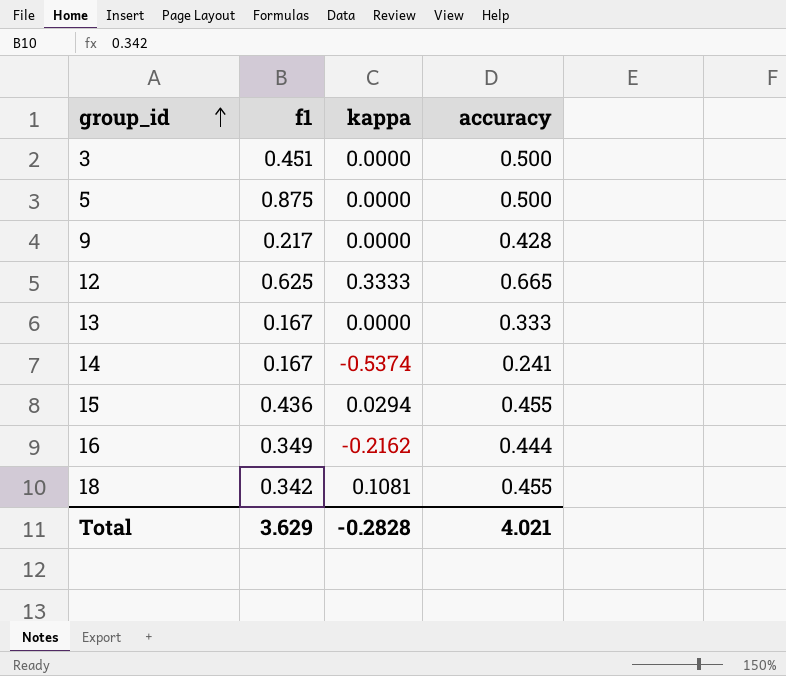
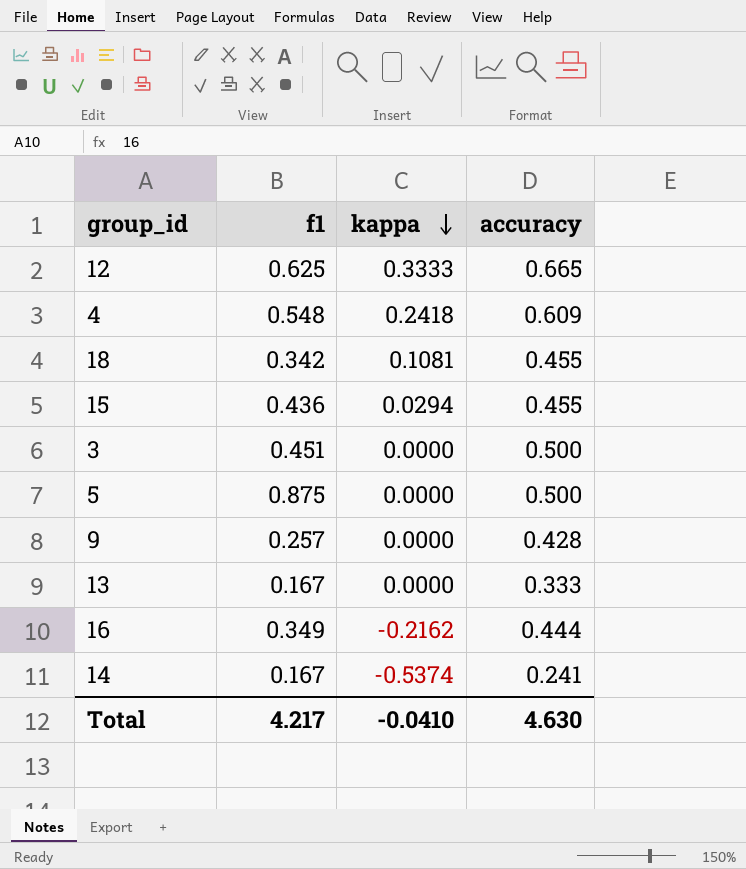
row order: group_id ascending -> kappa descending
row 4: none -> 0.548 | 0.2418 | 0.609
9 | f1: 0.217 -> 0.257
Total | f1: 3.629 -> 4.217
Total | kappa: -0.2828 -> -0.0410
Total | accuracy: 4.021 -> 4.630

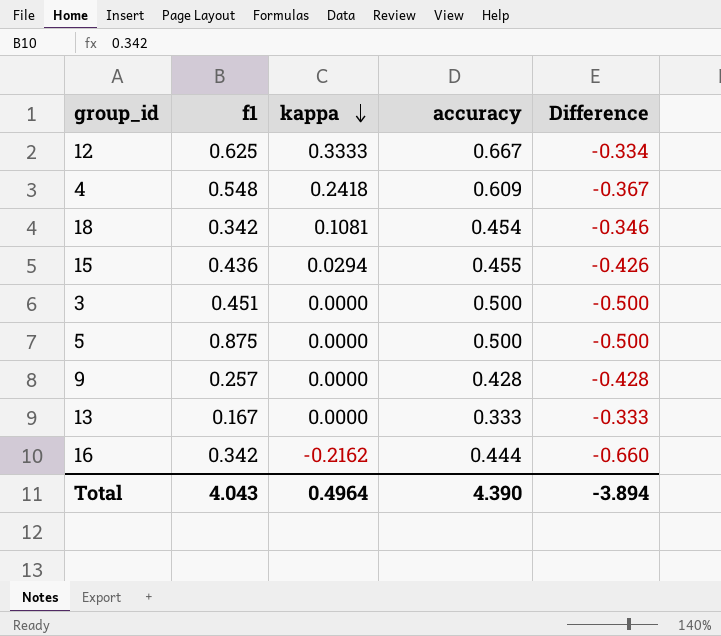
column Difference | formula: none -> [kappa] - [accuracy]
row 14: 0.167 | -0.5374 | 0.241 -> none
12 | accuracy: 0.665 -> 0.667
18 | accuracy: 0.455 -> 0.454
16 | f1: 0.349 -> 0.342
Total | f1: 4.217 -> 4.043
Total | kappa: -0.0410 -> 0.4964
Total | accuracy: 4.630 -> 4.390

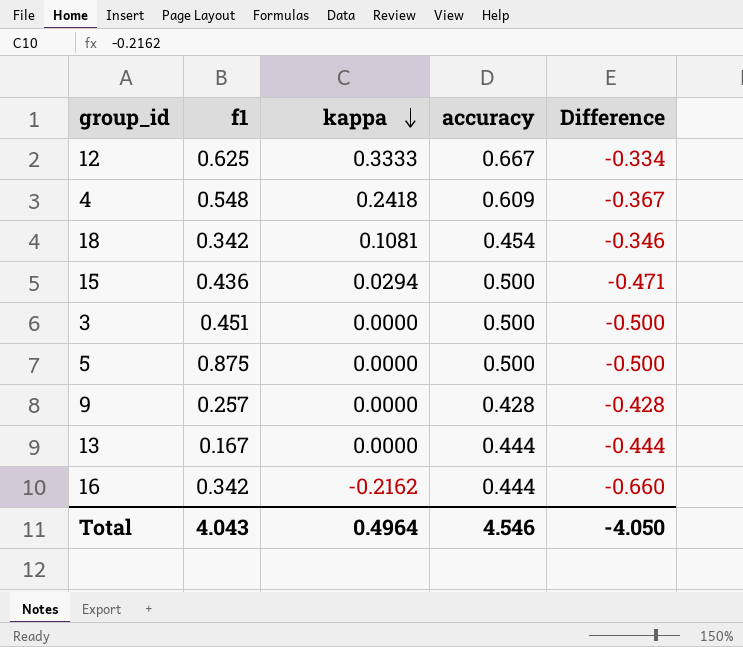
15 | accuracy: 0.455 -> 0.500
15 | Difference: -0.426 -> -0.471
13 | accuracy: 0.333 -> 0.444
13 | Difference: -0.333 -> -0.444
Total | accuracy: 4.390 -> 4.546
Total | Difference: -3.894 -> -4.050

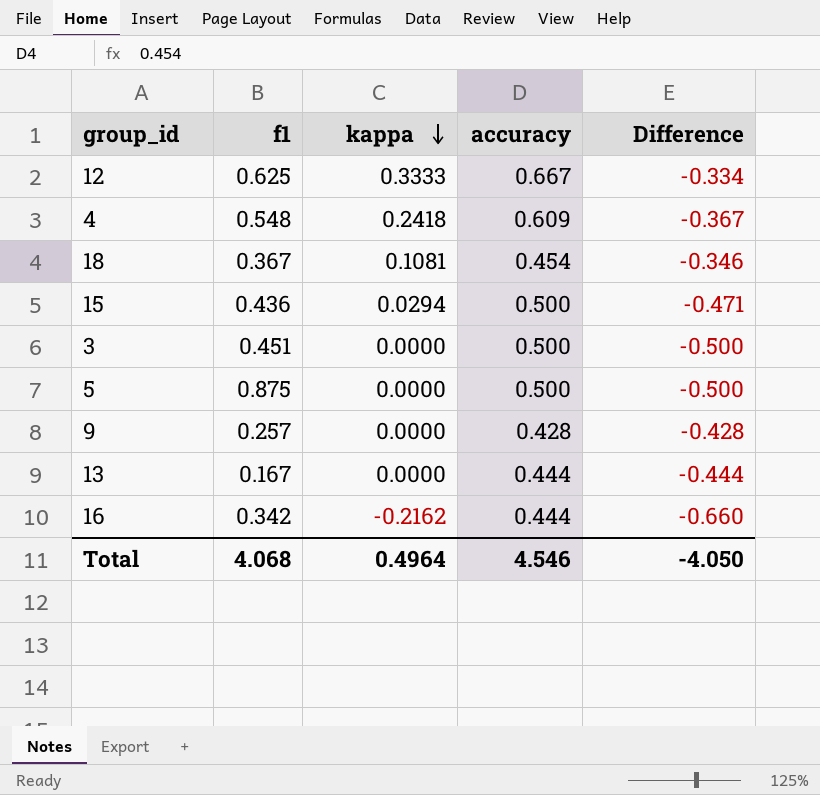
18 | f1: 0.342 -> 0.367
Total | f1: 4.043 -> 4.068

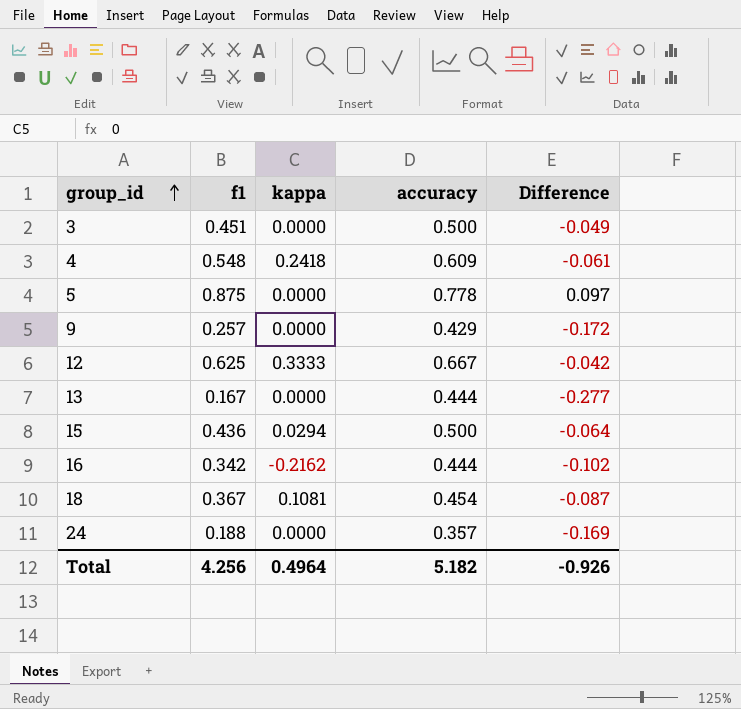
row order: kappa descending -> group_id ascending
column Difference | formula: [kappa] - [accuracy] -> [f1] - [accuracy]
5 | accuracy: 0.500 -> 0.778
9 | accuracy: 0.428 -> 0.429
row 24: none -> 0.188 | 0.0000 | 0.357 | -0.169
Total | f1: 4.068 -> 4.256
Total | accuracy: 4.546 -> 5.182
Total | Difference: -4.050 -> -0.926

